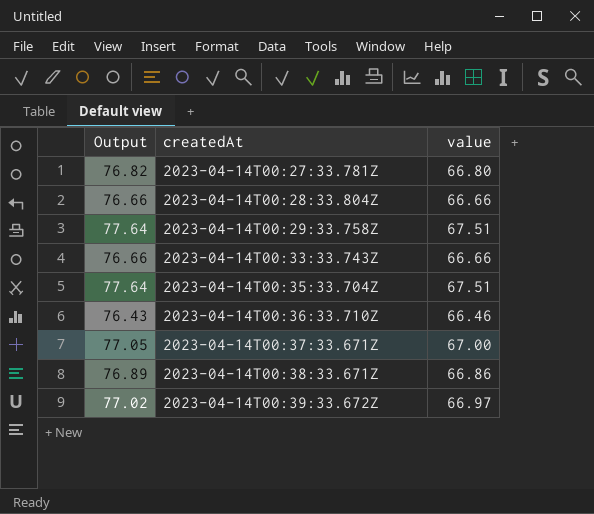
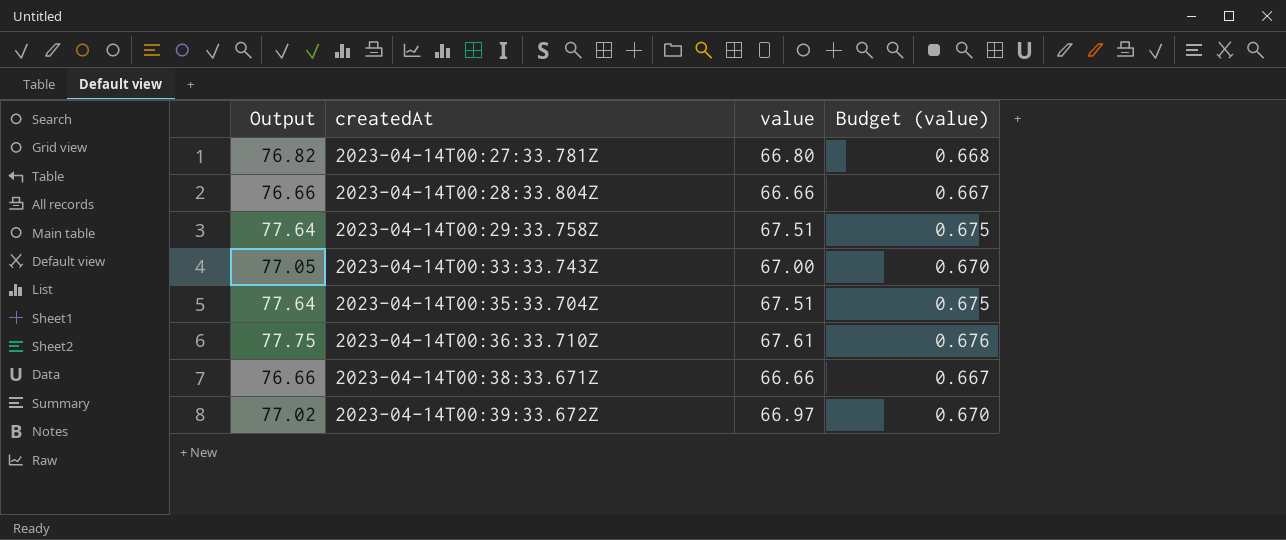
column Budget (value) | formula: none -> [value] * 0.01
row 2023-04-14T00:37:33.671Z: 77.05 | 67.00 -> none
2023-04-14T00:33:33.743Z | Output: 76.66 -> 77.05
2023-04-14T00:33:33.743Z | value: 66.66 -> 67.00
2023-04-14T00:36:33.710Z | Output: 76.43 -> 77.75
2023-04-14T00:36:33.710Z | value: 66.46 -> 67.61
2023-04-14T00:38:33.671Z | Output: 76.89 -> 76.66
2023-04-14T00:38:33.671Z | value: 66.86 -> 66.66

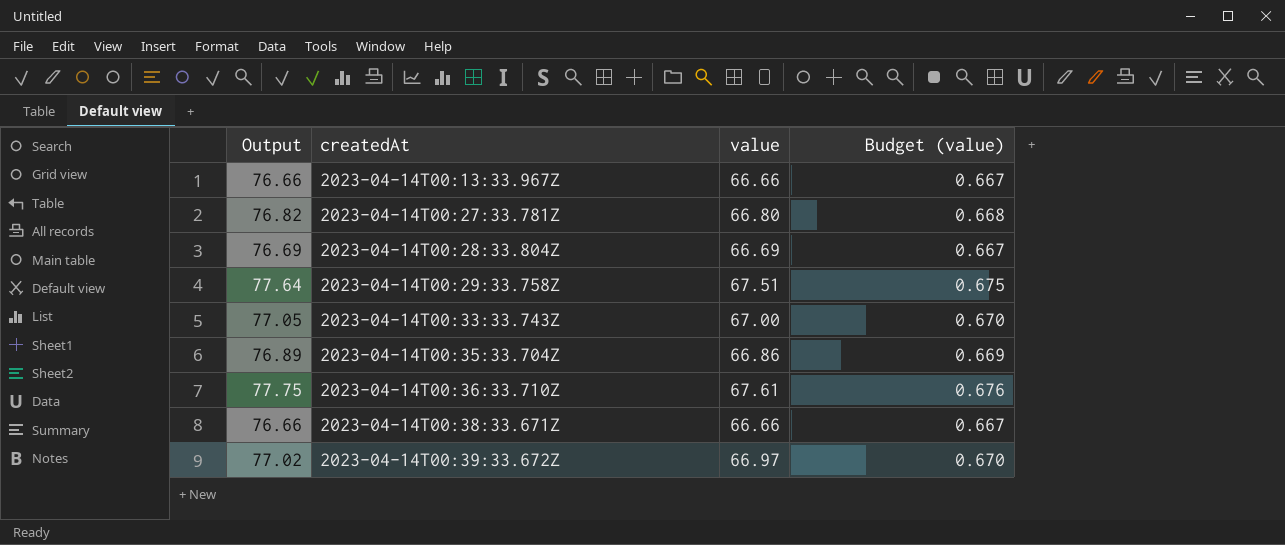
row 2023-04-14T00:13:33.967Z: none -> 76.66 | 66.66 | 0.667
2023-04-14T00:28:33.804Z | Output: 76.66 -> 76.69
2023-04-14T00:28:33.804Z | value: 66.66 -> 66.69
2023-04-14T00:35:33.704Z | Output: 77.64 -> 76.89
2023-04-14T00:35:33.704Z | value: 67.51 -> 66.86
2023-04-14T00:35:33.704Z | Budget (value): 0.675 -> 0.669

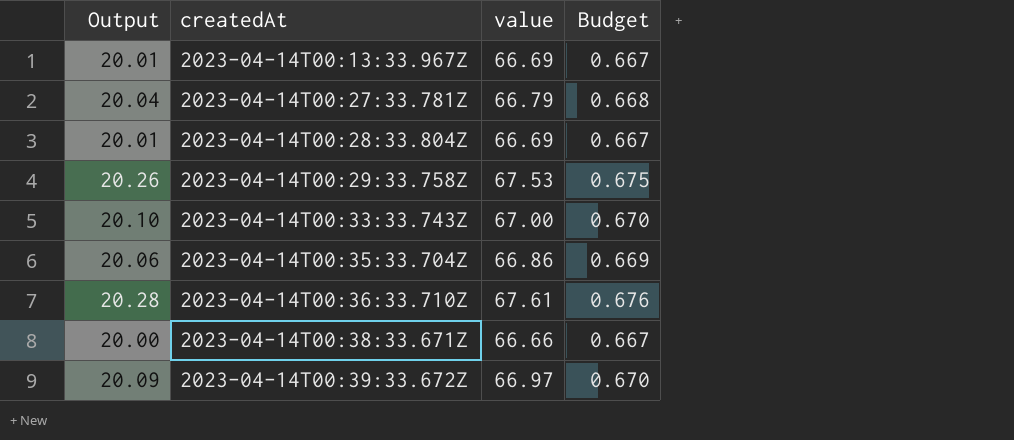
column Output | formula: [value] * 1.15 -> [value] * 0.3
column name: Budget (value) -> Budget
2023-04-14T00:13:33.967Z | value: 66.66 -> 66.69
2023-04-14T00:27:33.781Z | value: 66.80 -> 66.79
2023-04-14T00:29:33.758Z | value: 67.51 -> 67.53

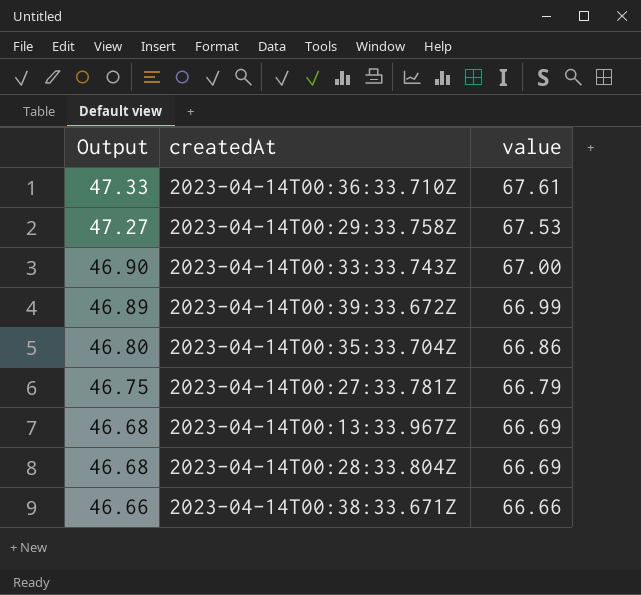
row order: createdAt ascending -> Output descending
column Budget | formula: [value] * 0.01 -> none
column Output | formula: [value] * 0.3 -> [value] * 0.7
2023-04-14T00:39:33.672Z | value: 66.97 -> 66.99

